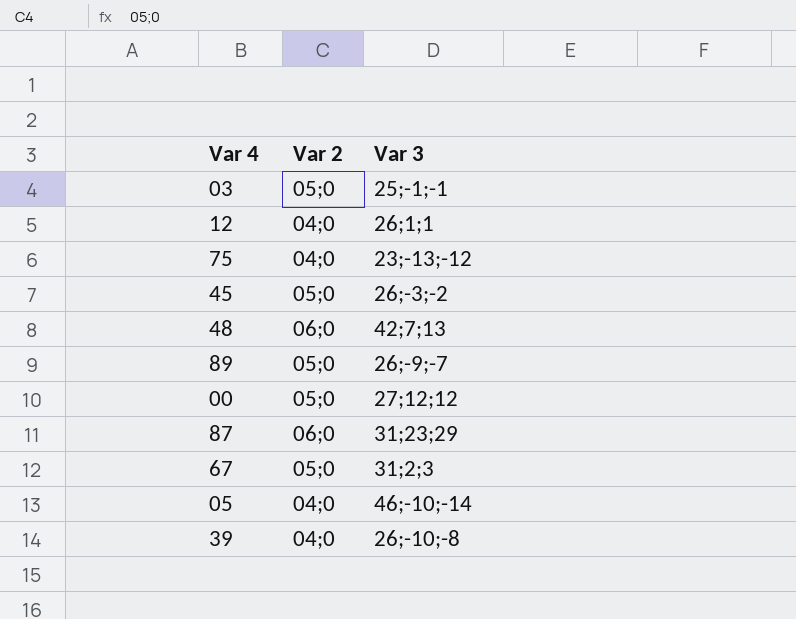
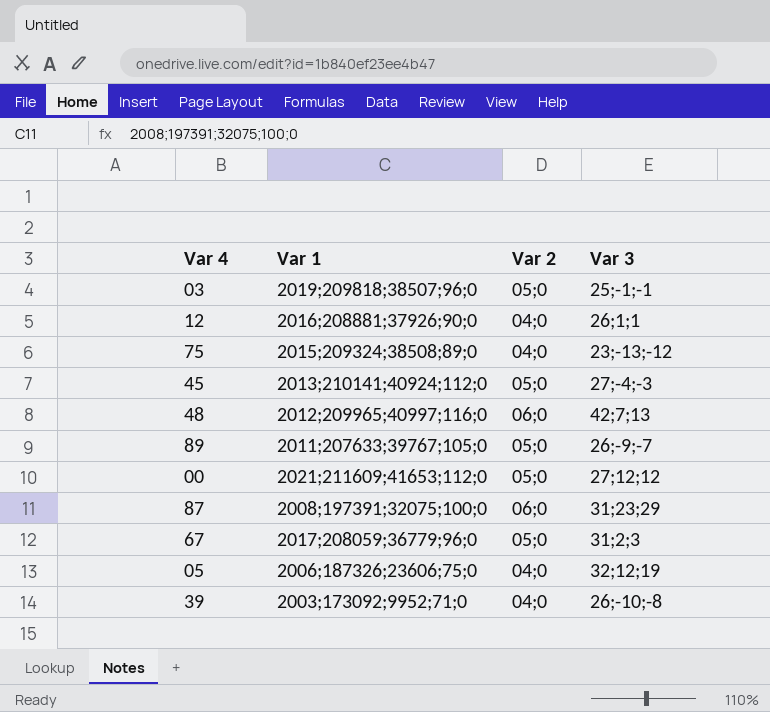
column Var 1 | position: none -> 2
45 | Var 3: 26;-3;-2 -> 27;-4;-3
05 | Var 3: 46;-10;-14 -> 32;12;19

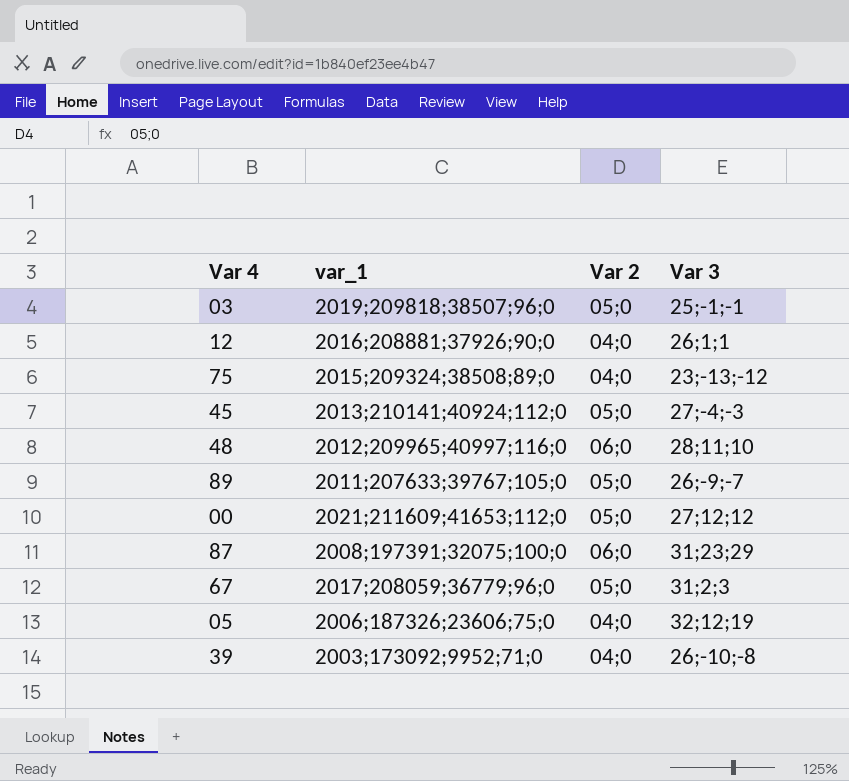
column name: Var 1 -> var_1
48 | Var 3: 42;7;13 -> 28;11;10

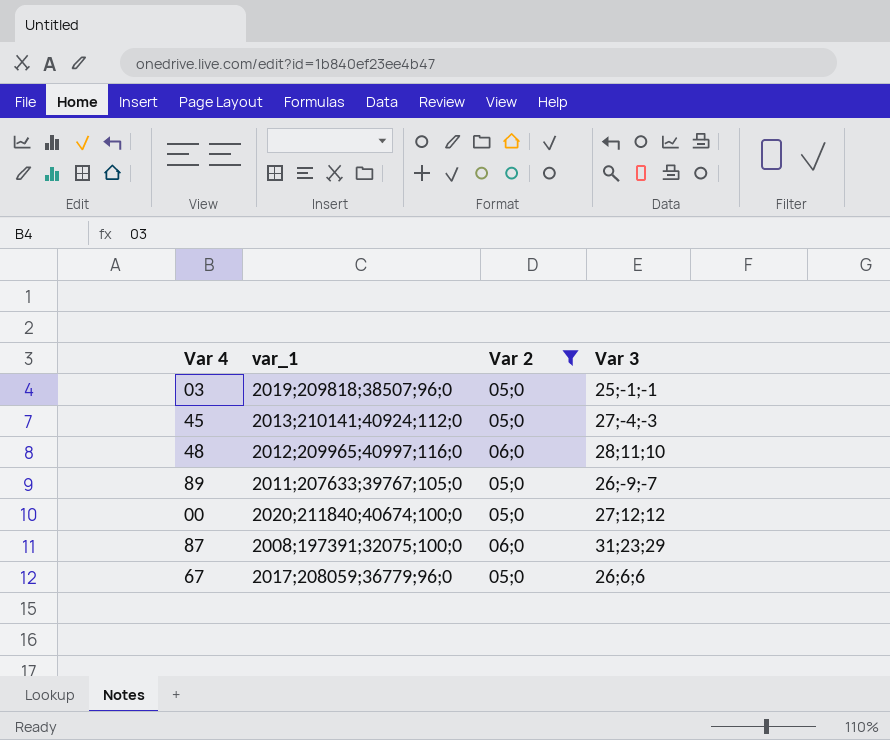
filter: none -> Var 2 != 04;0
00 | var_1: 2021;211609;41653;112;0 -> 2020;211840;40674;100;0
67 | Var 3: 31;2;3 -> 26;6;6

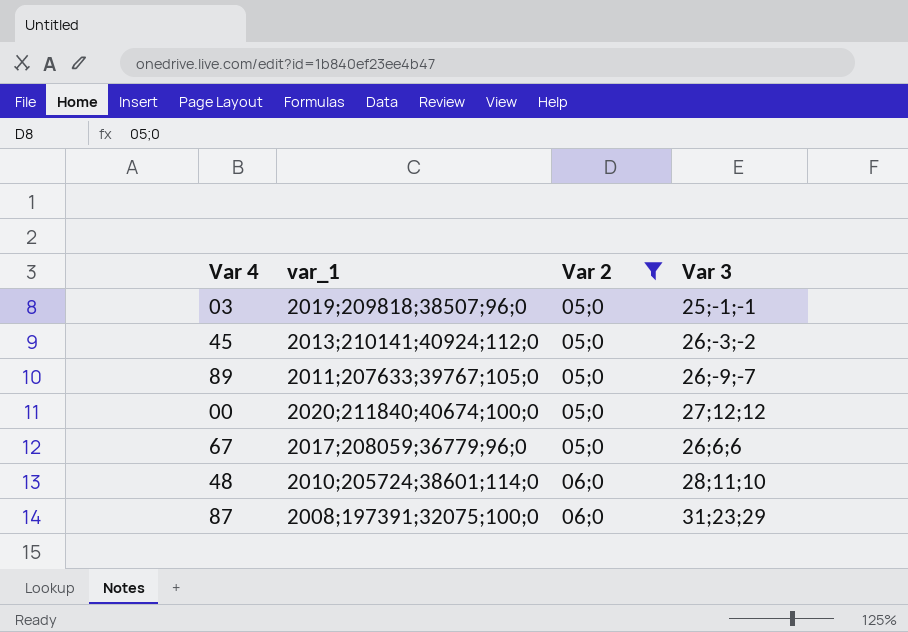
row order: none -> Var 2 ascending
45 | Var 3: 27;-4;-3 -> 26;-3;-2
48 | var_1: 2012;209965;40997;116;0 -> 2010;205724;38601;114;0

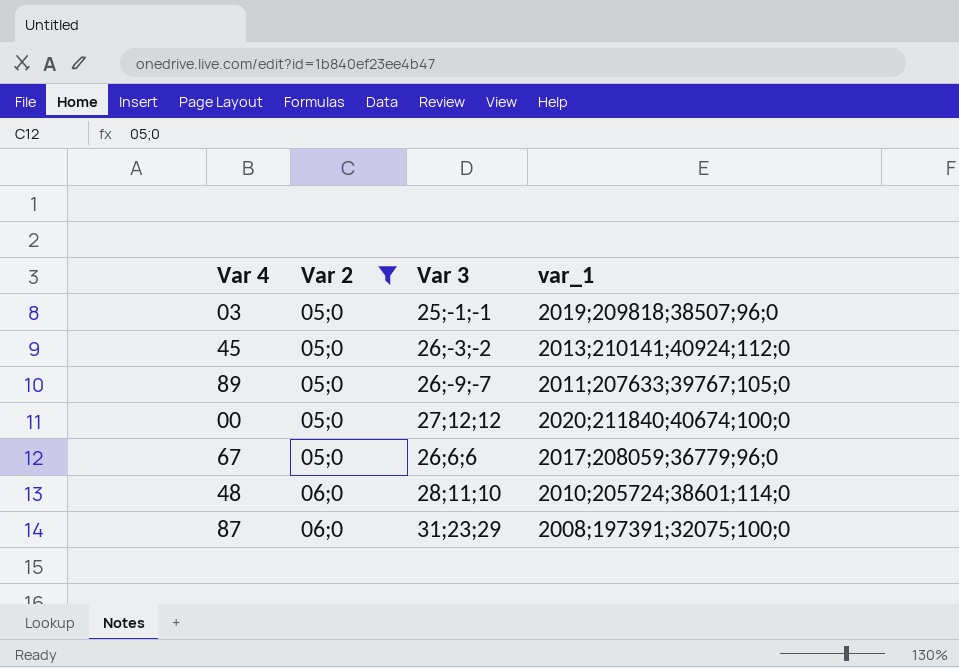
column var_1 | position: 2 -> 4

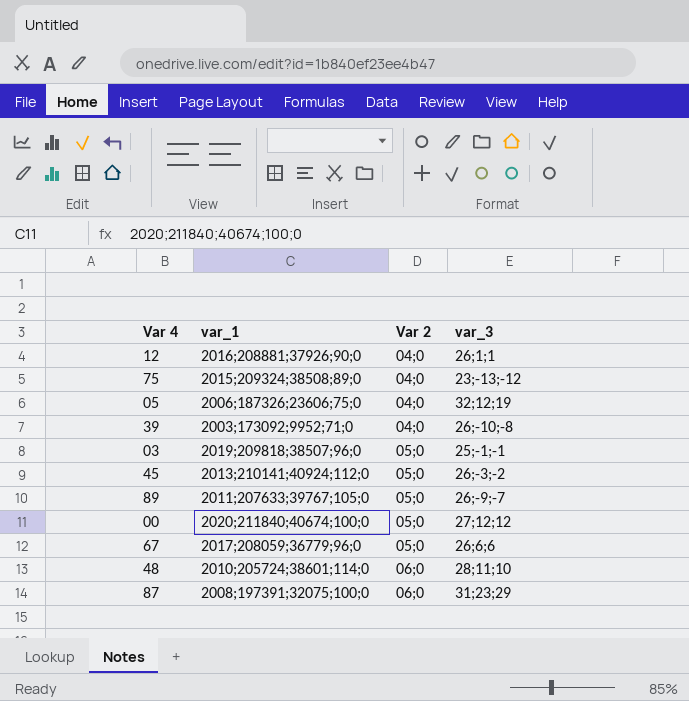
filter: Var 2 != 04;0 -> none
column var_1 | position: 4 -> 2
column name: Var 3 -> var_3

